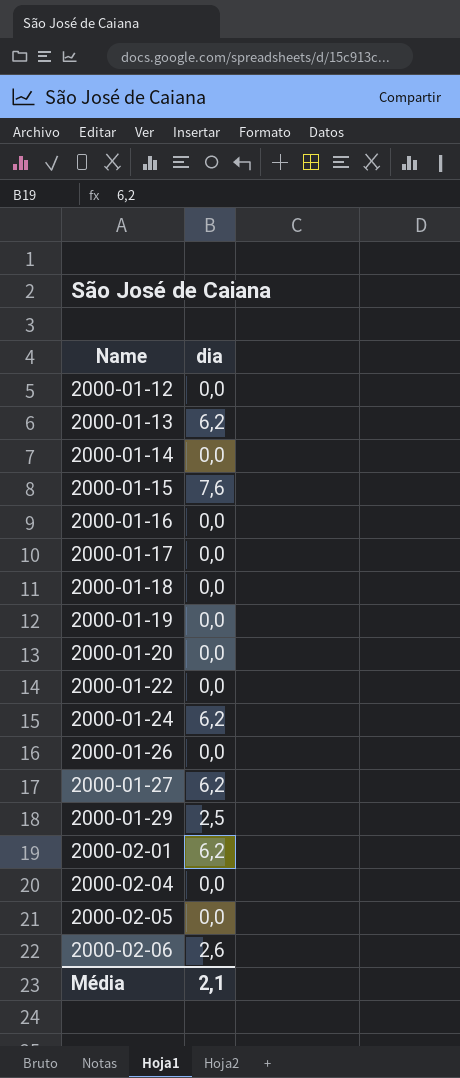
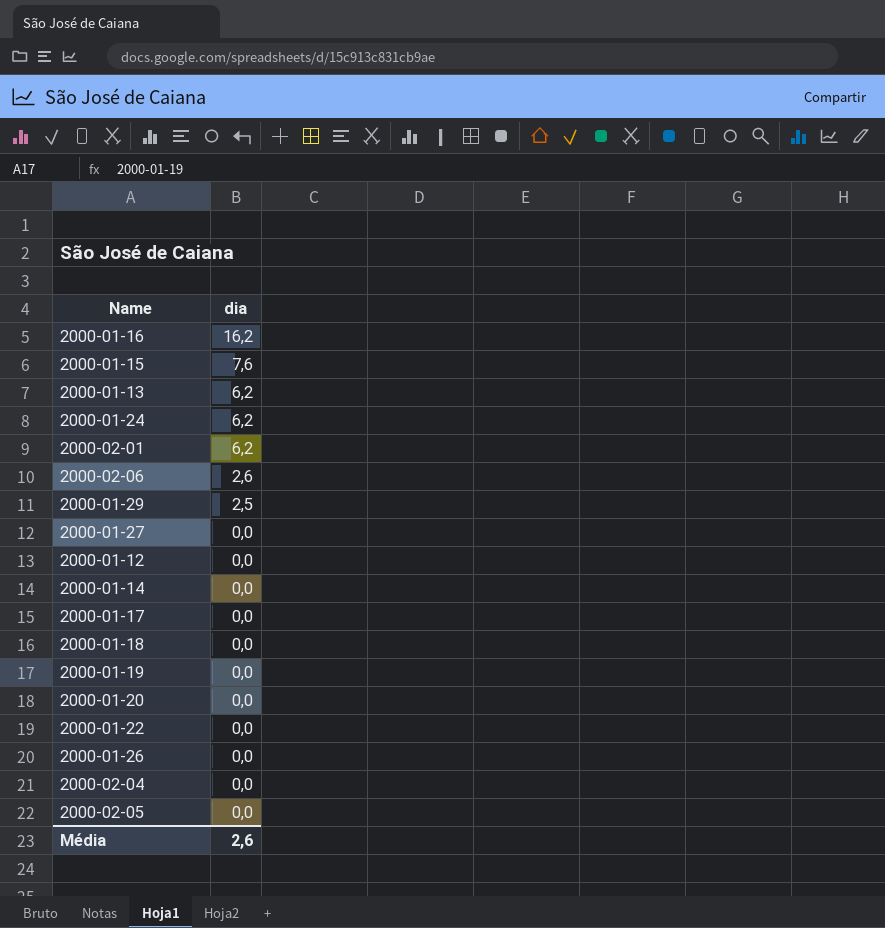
row order: Name ascending -> dia descending
2000-01-16 | dia: 0,0 -> 16,2
2000-01-27 | dia: 6,2 -> 0,0
Média | dia: 2,1 -> 2,6

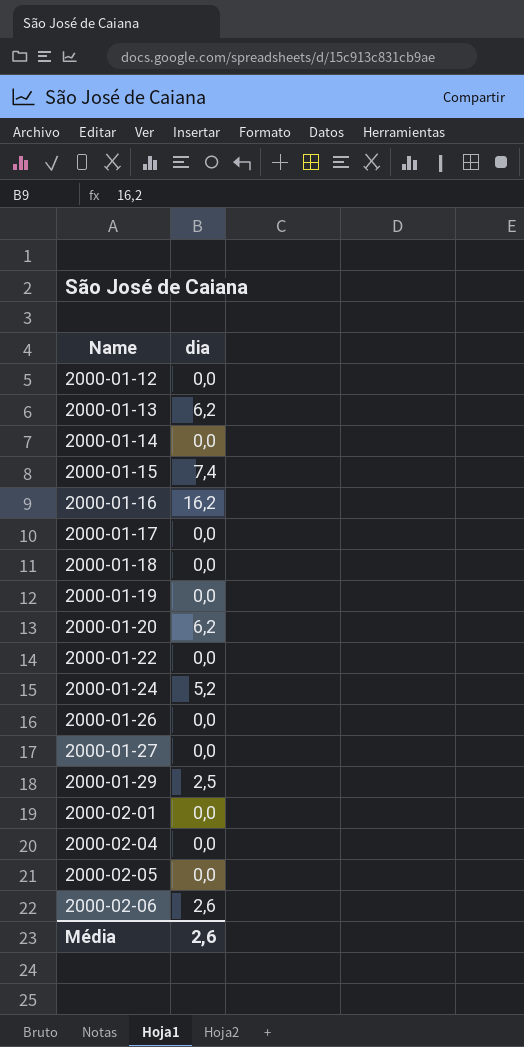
row order: dia descending -> Name ascending
2000-01-15 | dia: 7,6 -> 7,4
2000-01-20 | dia: 0,0 -> 6,2
2000-01-24 | dia: 6,2 -> 5,2
2000-02-01 | dia: 6,2 -> 0,0

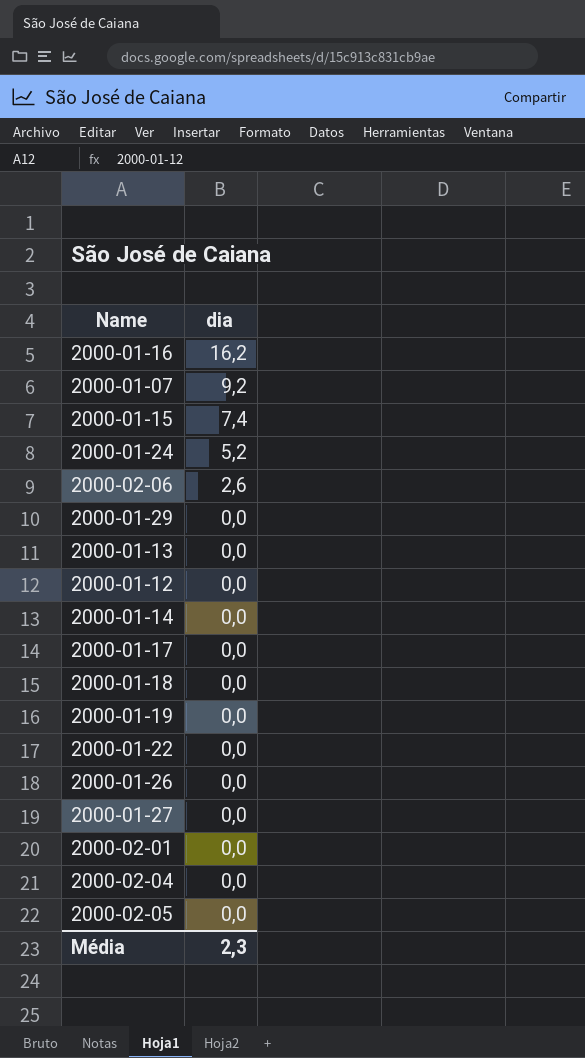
row order: Name ascending -> dia descending
row 2000-01-20: 6,2 -> none
row 2000-01-07: none -> 9,2
2000-01-29 | dia: 2,5 -> 0,0
2000-01-13 | dia: 6,2 -> 0,0
Média | dia: 2,6 -> 2,3

